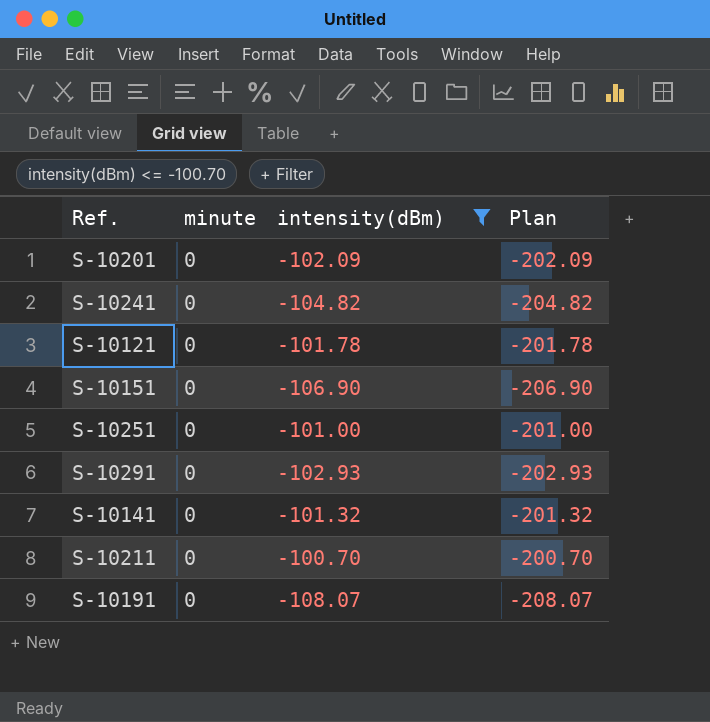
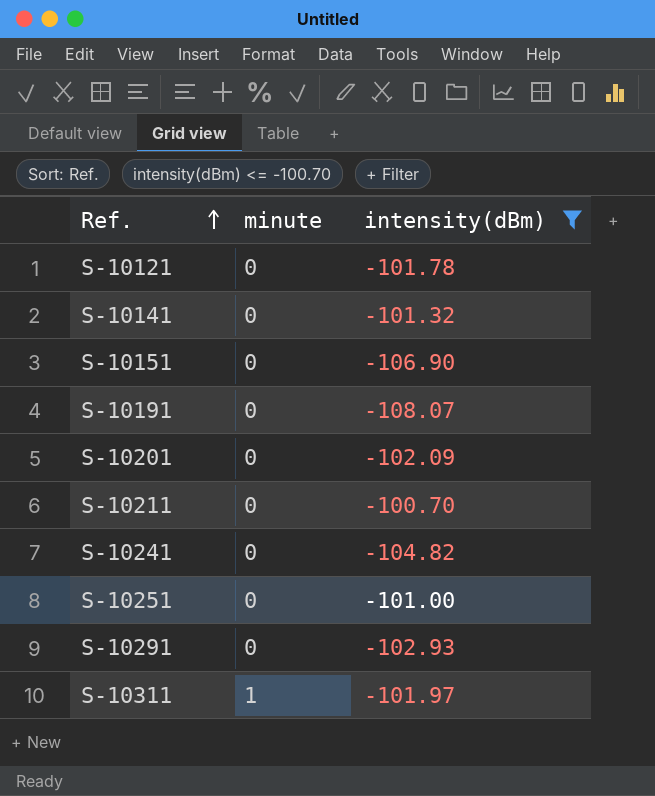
row order: none -> Ref. ascending
column Plan | formula: [intensity(dBm)] - 100 -> none
row S-10311: none -> 1 | -101.97

